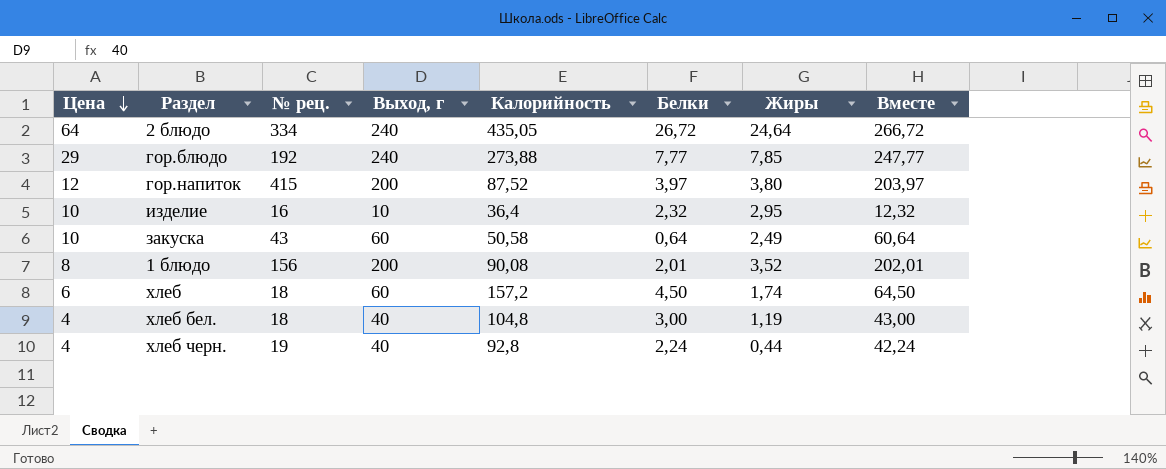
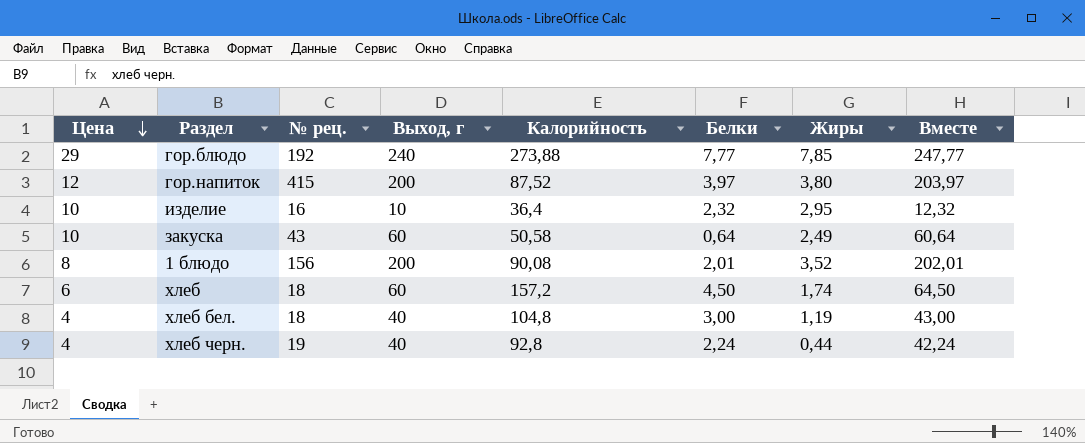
row 2 блюдо: 64 | 334 | 240 | 435,05 | 26,72 | 24,64 | 266,72 -> none

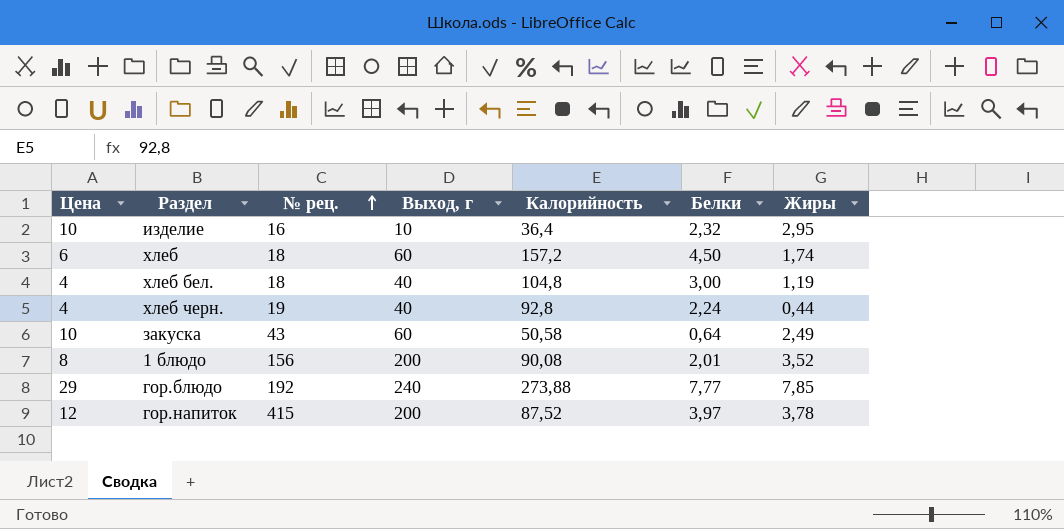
row order: Цена descending -> № рец. ascending
column Вместе | formula: [Выход, г] + [Белки] -> none
гор.напиток | Жиры: 3,80 -> 3,78

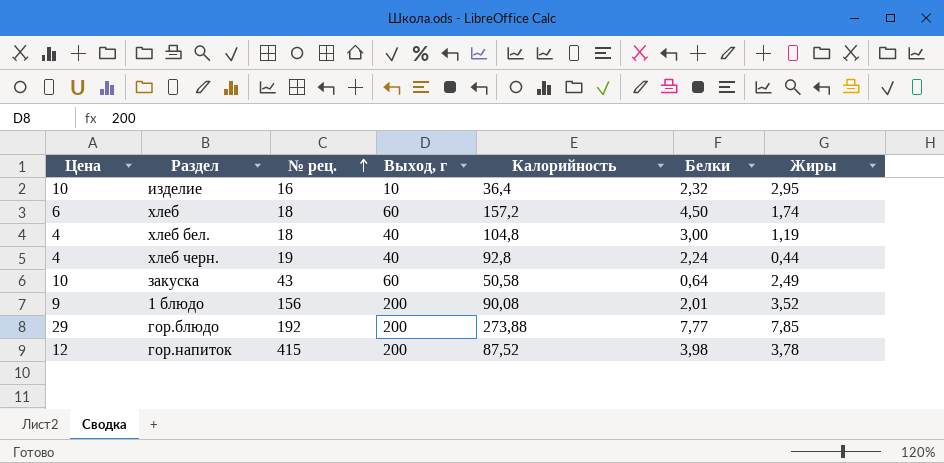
1 блюдо | Цена: 8 -> 9
гор.блюдо | Выход, г: 240 -> 200
гор.напиток | Белки: 3,97 -> 3,98

